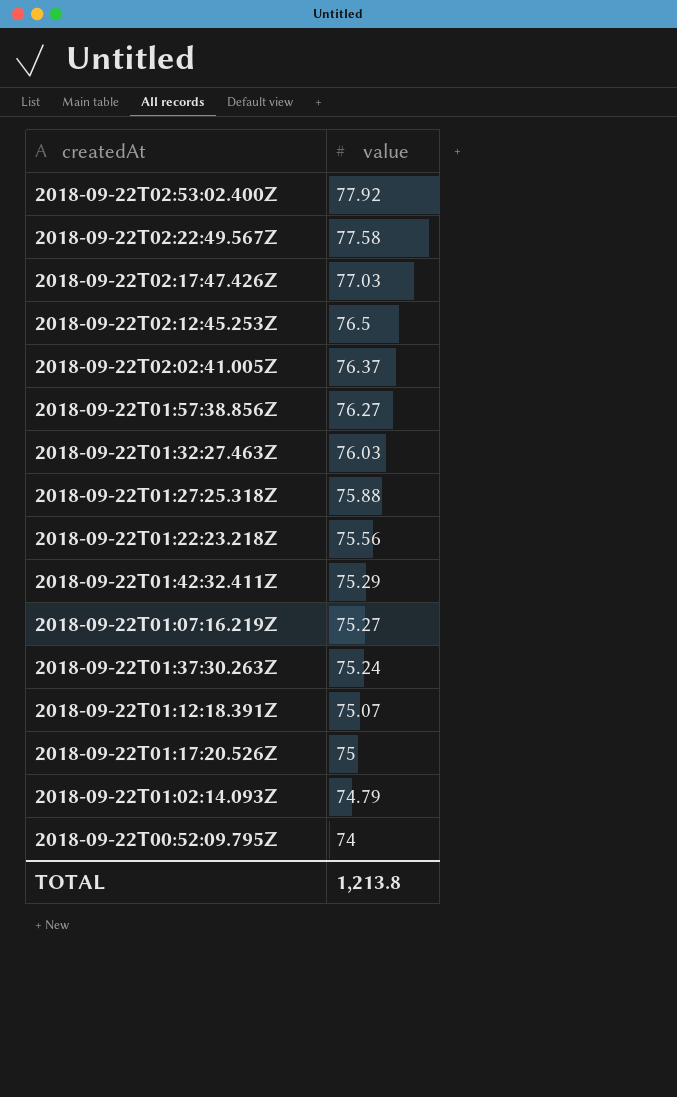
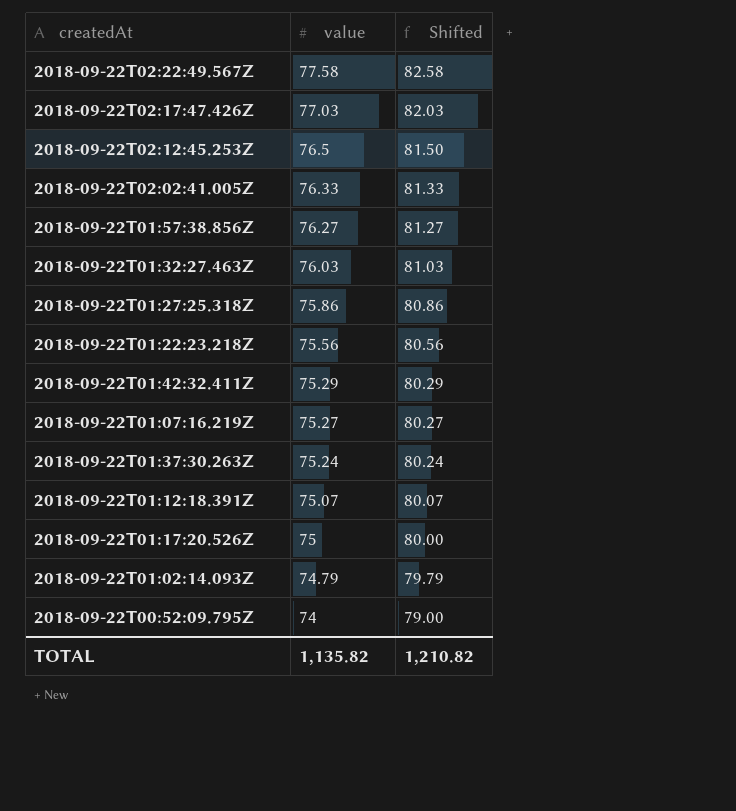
column Shifted | formula: none -> [value] + 5
row 2018-09-22T02:53:02.400Z: 77.92 -> none
2018-09-22T02:02:41.005Z | value: 76.37 -> 76.33
2018-09-22T01:27:25.318Z | value: 75.88 -> 75.86
TOTAL | value: 1,213.8 -> 1,135.82

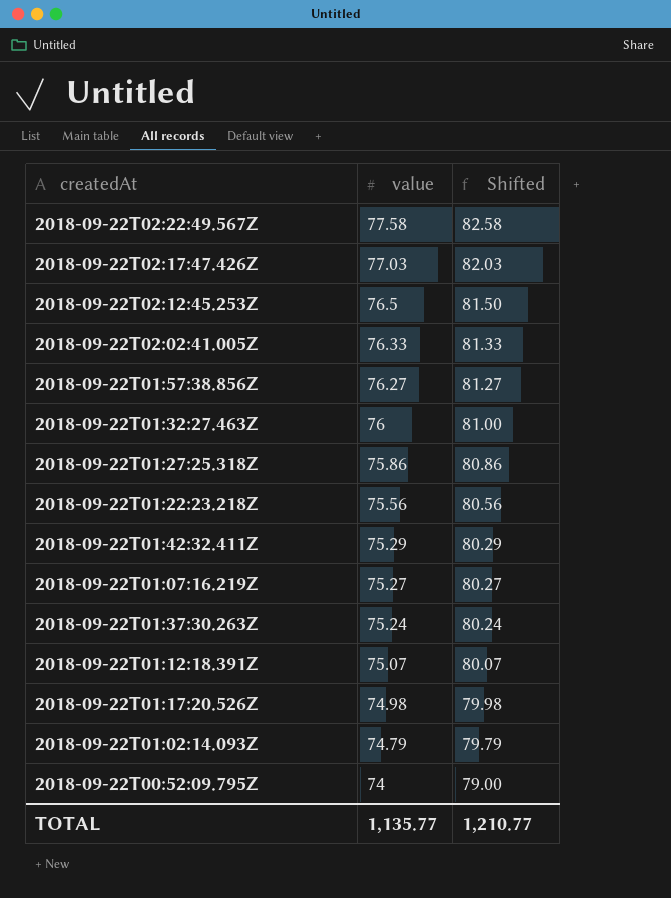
2018-09-22T01:32:27.463Z | value: 76.03 -> 76
2018-09-22T01:32:27.463Z | Shifted: 81.03 -> 81.00
2018-09-22T01:17:20.526Z | value: 75 -> 74.98
2018-09-22T01:17:20.526Z | Shifted: 80.00 -> 79.98
TOTAL | value: 1,135.82 -> 1,135.77
TOTAL | Shifted: 1,210.82 -> 1,210.77

